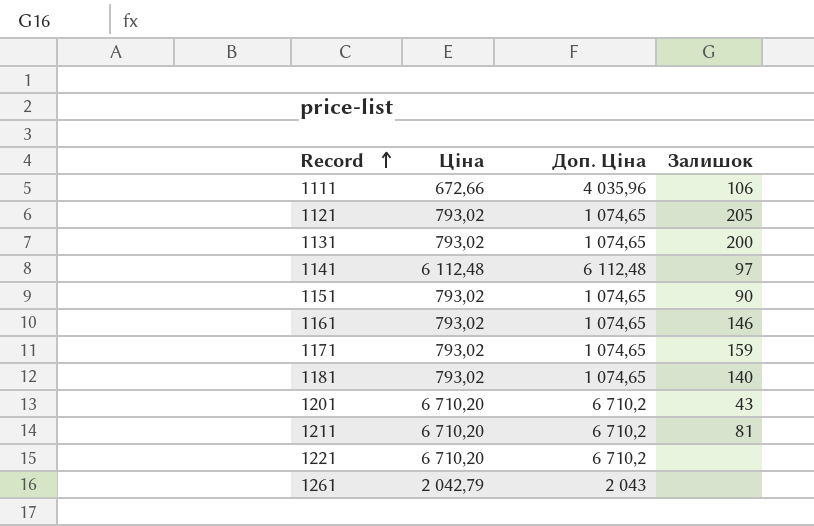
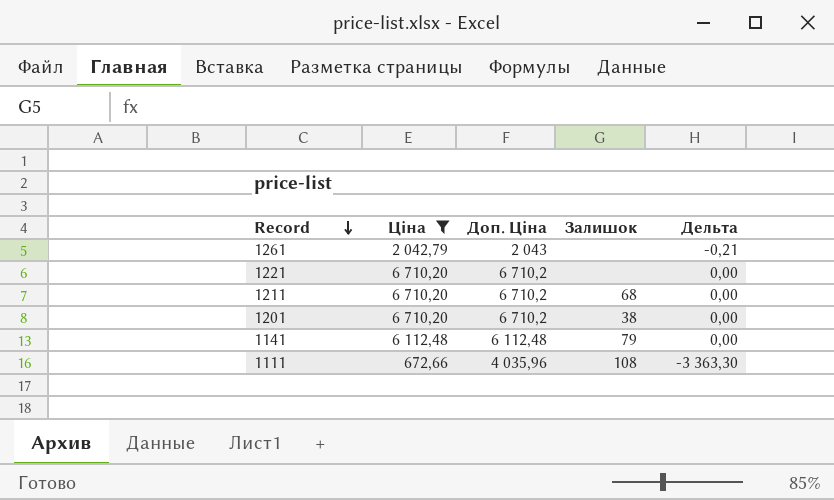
filter: none -> Ціна != 793,02
row order: Record ascending -> Record descending
column Дельта | formula: none -> [Ціна] - [Доп. Ціна]
1211 | Залишок: 81 -> 68
1201 | Залишок: 43 -> 38
1141 | Залишок: 97 -> 79
1111 | Залишок: 106 -> 108

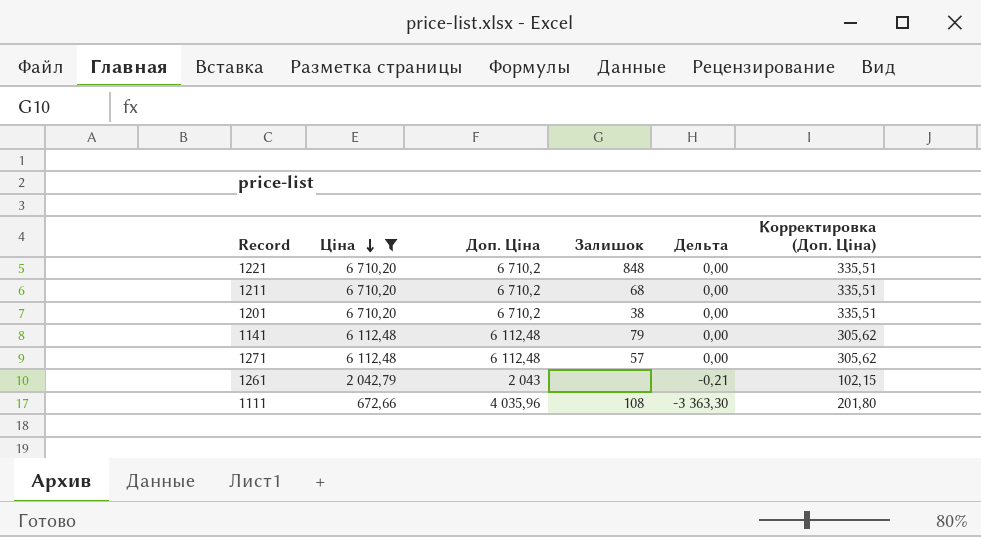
row order: Record descending -> Ціна descending
column Корректировка (Доп. Ціна) | formula: none -> [Доп. Ціна] * 0,05
1221 | Залишок: none -> 848
row 1271: none -> 6 112,48 | 6 112,48 | 57 | 0,00 | 305,62

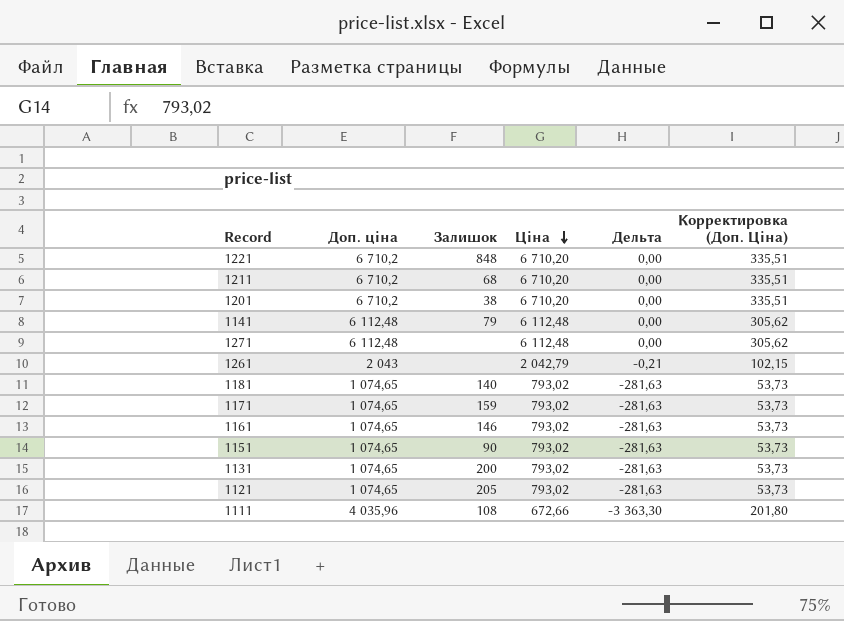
filter: Ціна != 793,02 -> none
column name: Доп. Ціна -> Доп. ціна
column Ціна | position: 2 -> 4
1271 | Залишок: 57 -> none

